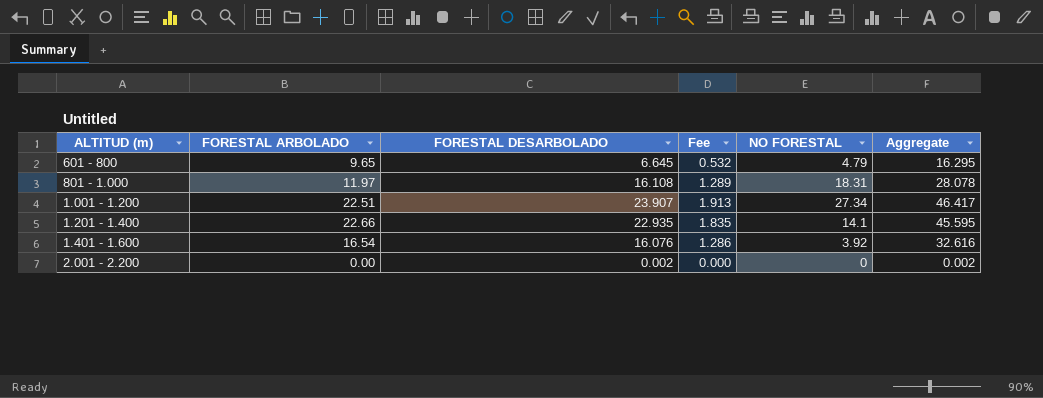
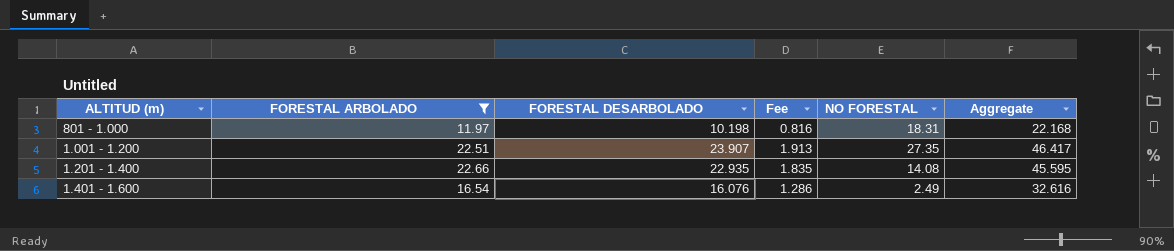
filter: none -> FORESTAL ARBOLADO >= 11.97
801 - 1.000 | FORESTAL DESARBOLADO: 16.108 -> 10.198
801 - 1.000 | Fee: 1.289 -> 0.816
801 - 1.000 | Aggregate: 28.078 -> 22.168
1.001 - 1.200 | NO FORESTAL: 27.34 -> 27.35
1.201 - 1.400 | NO FORESTAL: 14.1 -> 14.08
1.401 - 1.600 | NO FORESTAL: 3.92 -> 2.49

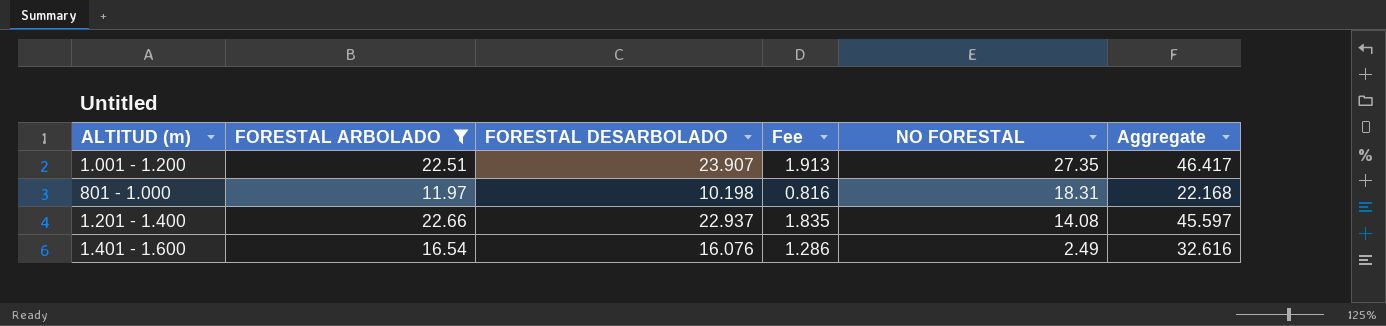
row order: none -> NO FORESTAL descending
1.201 - 1.400 | FORESTAL DESARBOLADO: 22.935 -> 22.937
1.201 - 1.400 | Aggregate: 45.595 -> 45.597

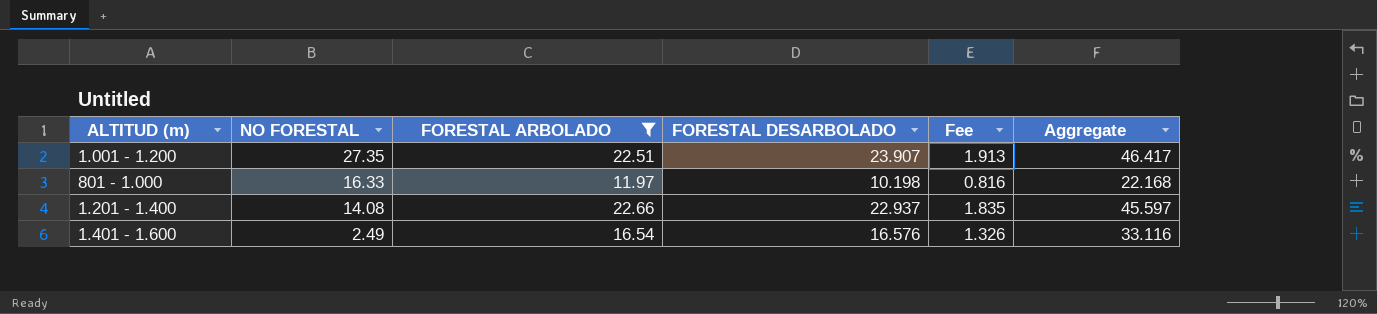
column NO FORESTAL | position: 5 -> 2
801 - 1.000 | NO FORESTAL: 18.31 -> 16.33
1.401 - 1.600 | FORESTAL DESARBOLADO: 16.076 -> 16.576
1.401 - 1.600 | Fee: 1.286 -> 1.326
1.401 - 1.600 | Aggregate: 32.616 -> 33.116

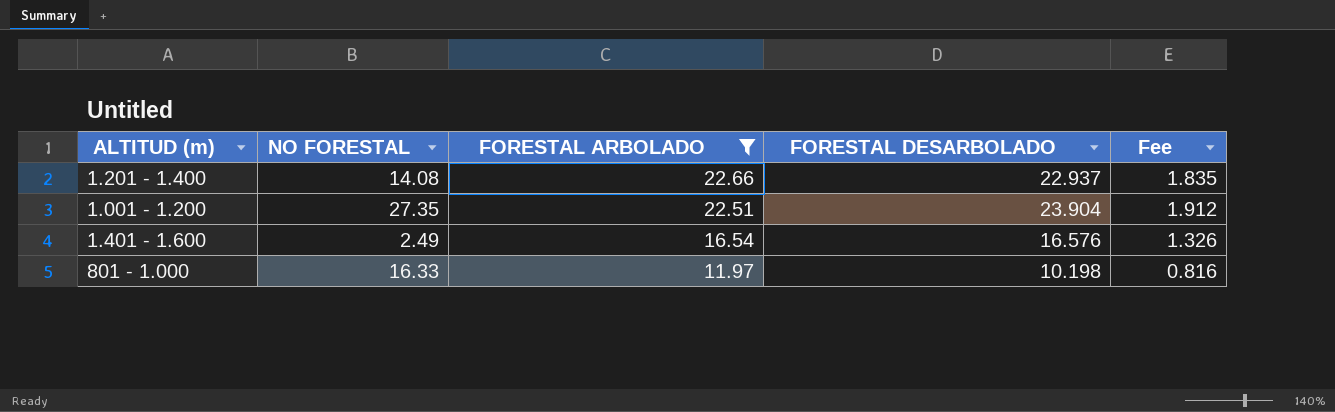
row order: NO FORESTAL descending -> FORESTAL ARBOLADO descending
column Aggregate | formula: [FORESTAL ARBOLADO] + [FORESTAL DESARBOLADO] -> none
1.001 - 1.200 | FORESTAL DESARBOLADO: 23.907 -> 23.904
1.001 - 1.200 | Fee: 1.913 -> 1.912

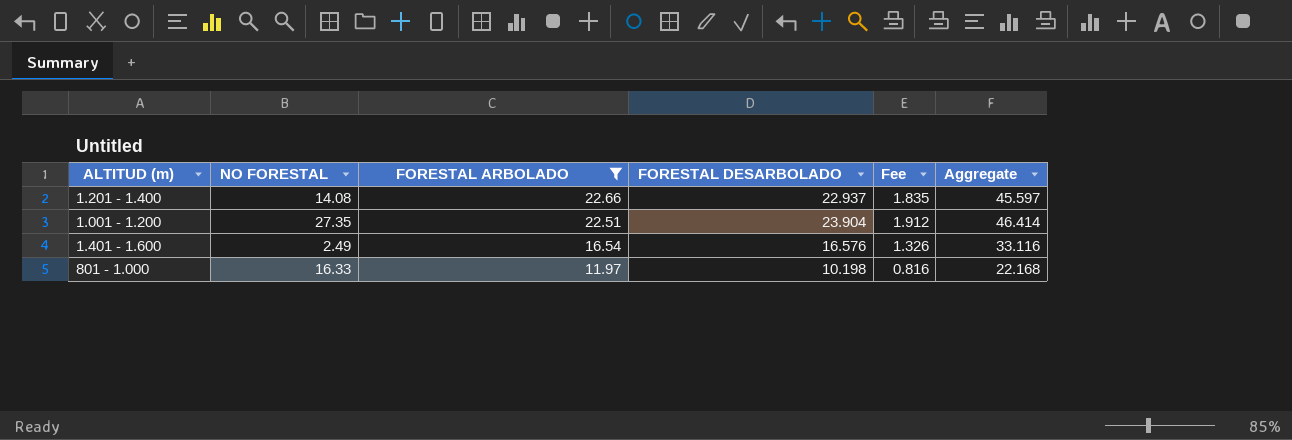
column Aggregate | formula: none -> [FORESTAL ARBOLADO] + [FORESTAL DESARBOLADO]

